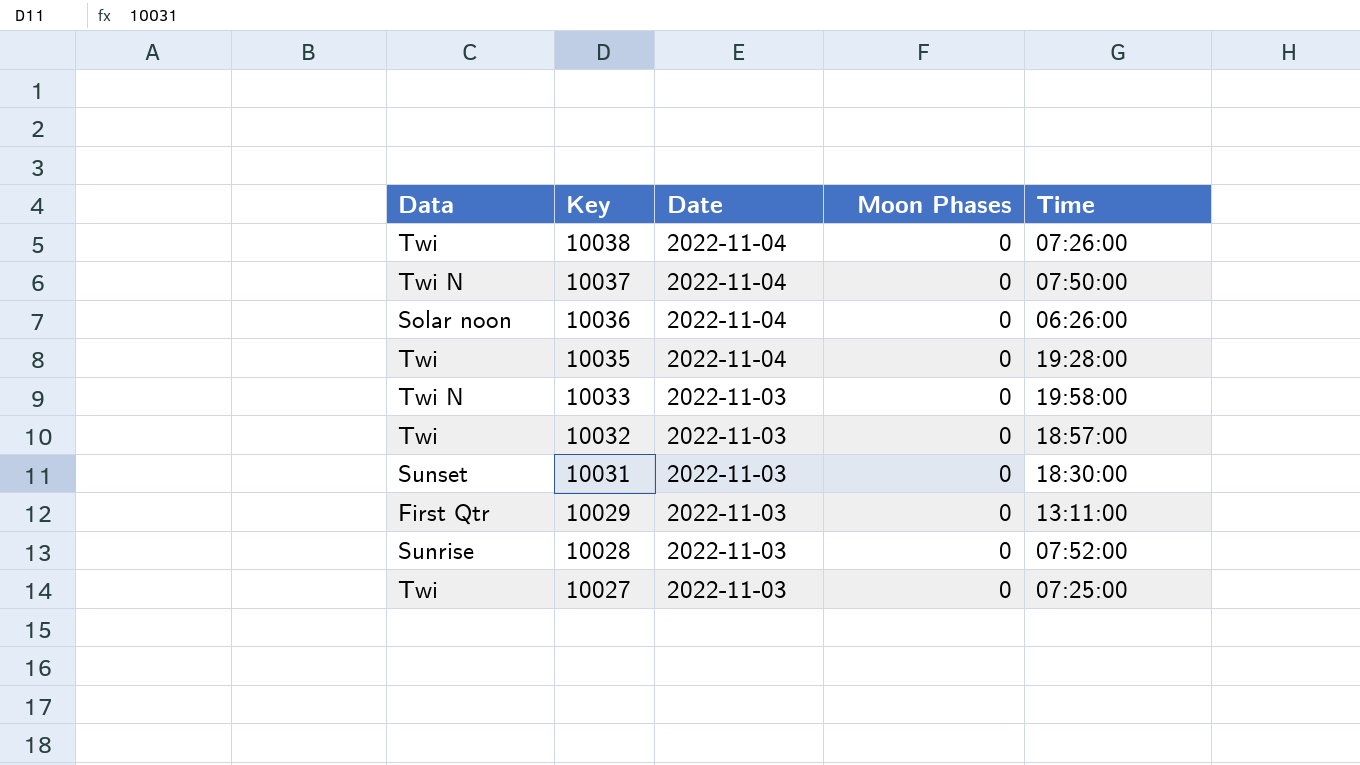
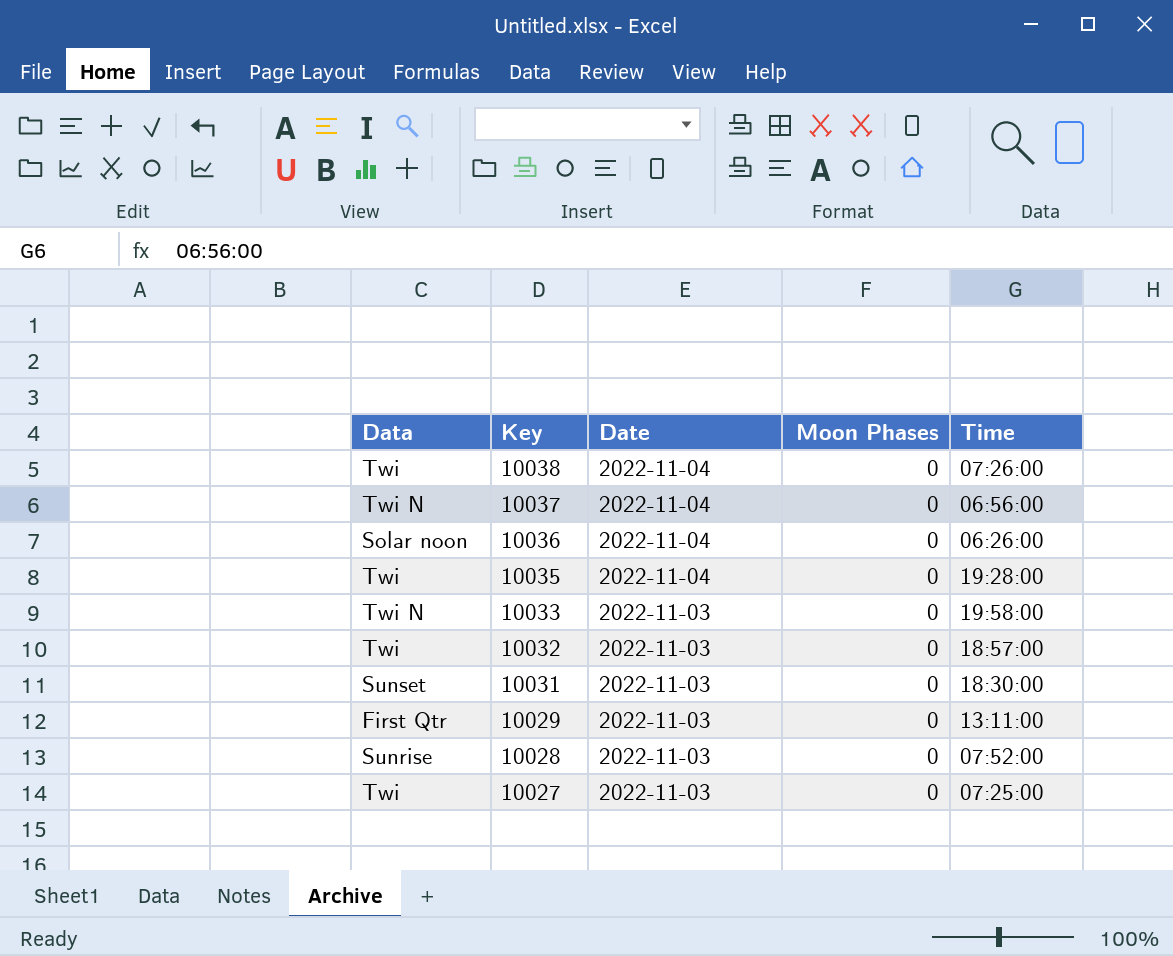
10037 | Time: 07:50:00 -> 06:56:00

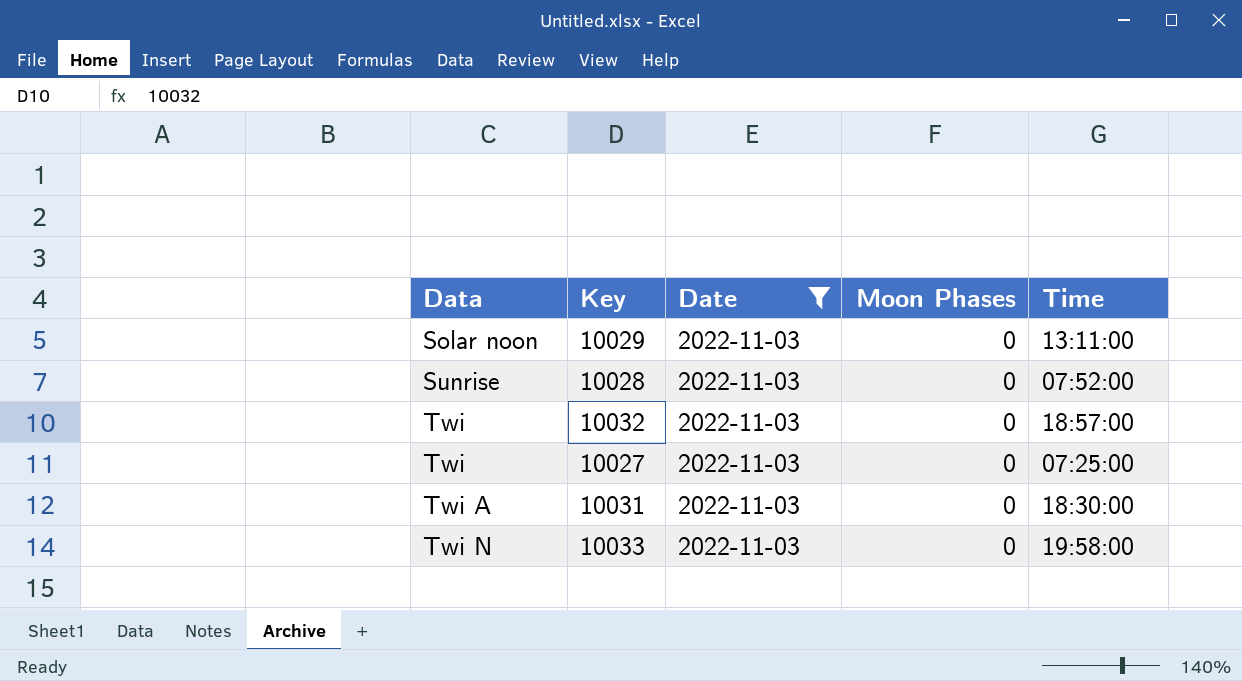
filter: none -> Date = 2022-11-03
row order: Key descending -> Data ascending
10029 | Data: First Qtr -> Solar noon
10031 | Data: Sunset -> Twi A

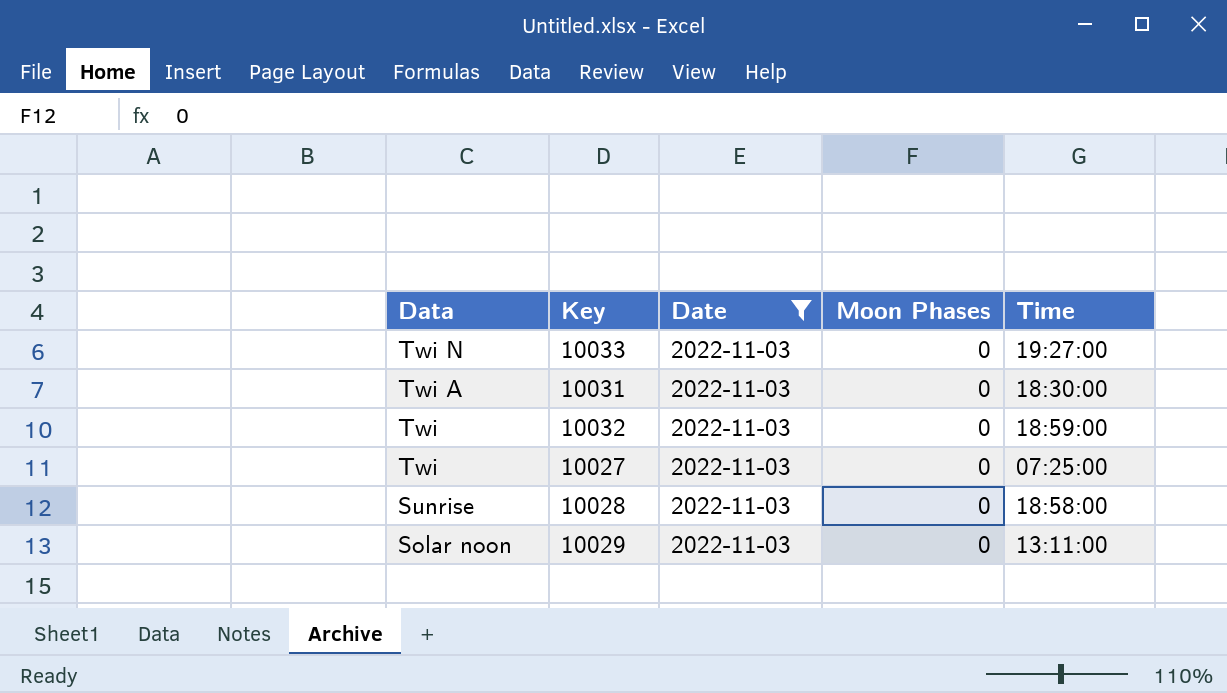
row order: Data ascending -> Data descending
10033 | Time: 19:58:00 -> 19:27:00
10032 | Time: 18:57:00 -> 18:59:00
10028 | Time: 07:52:00 -> 18:58:00

